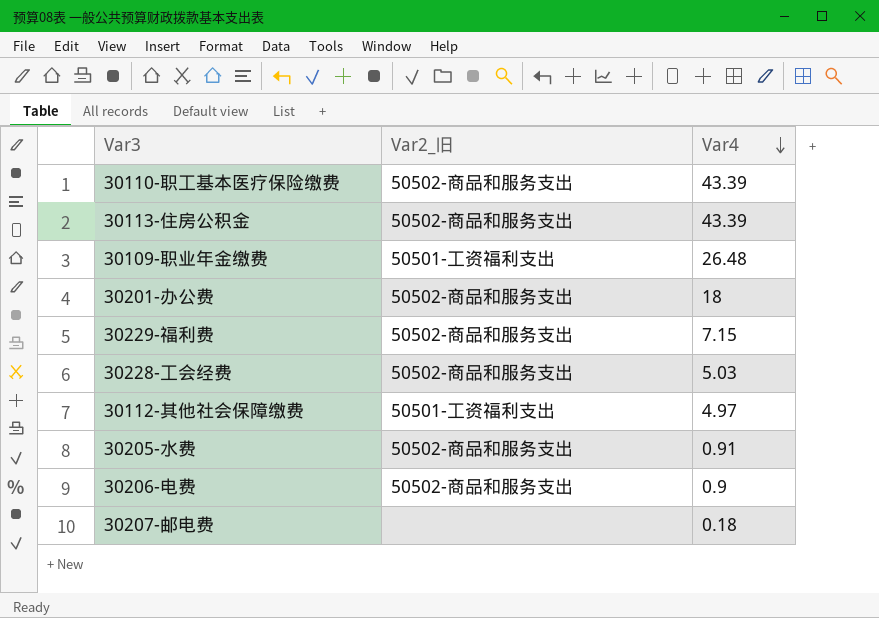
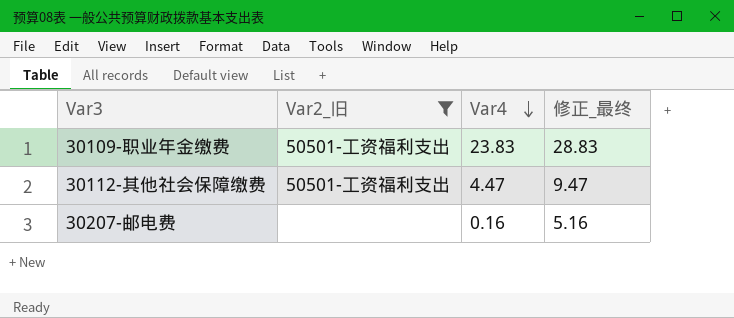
filter: none -> Var2_旧 != 50502-商品和服务支出
column 修正_最终 | formula: none -> [Var4] + 5
30109-职业年金缴费 | Var4: 26.48 -> 23.83
30112-其他社会保障缴费 | Var4: 4.97 -> 4.47
30207-邮电费 | Var4: 0.18 -> 0.16

